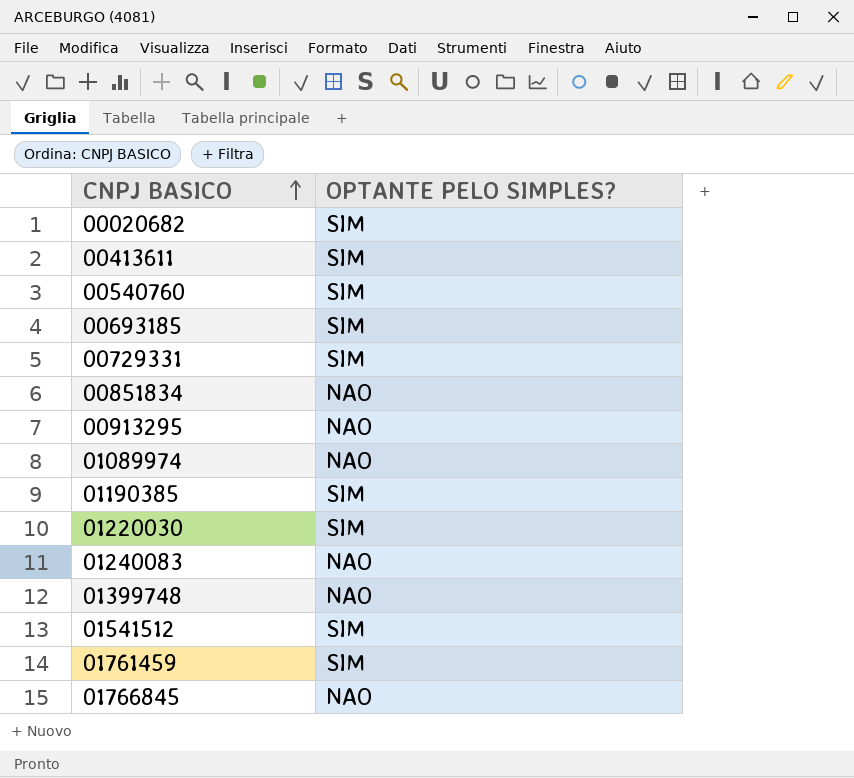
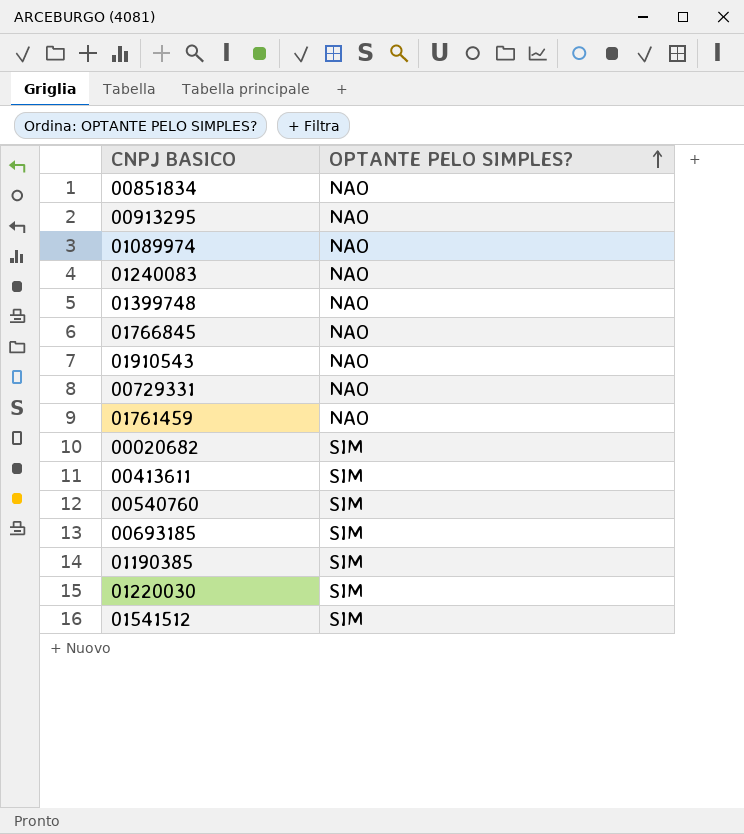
row order: CNPJ BASICO ascending -> OPTANTE PELO SIMPLES? ascending
row 01910543: none -> NAO
00729331 | OPTANTE PELO SIMPLES?: SIM -> NAO
01761459 | OPTANTE PELO SIMPLES?: SIM -> NAO

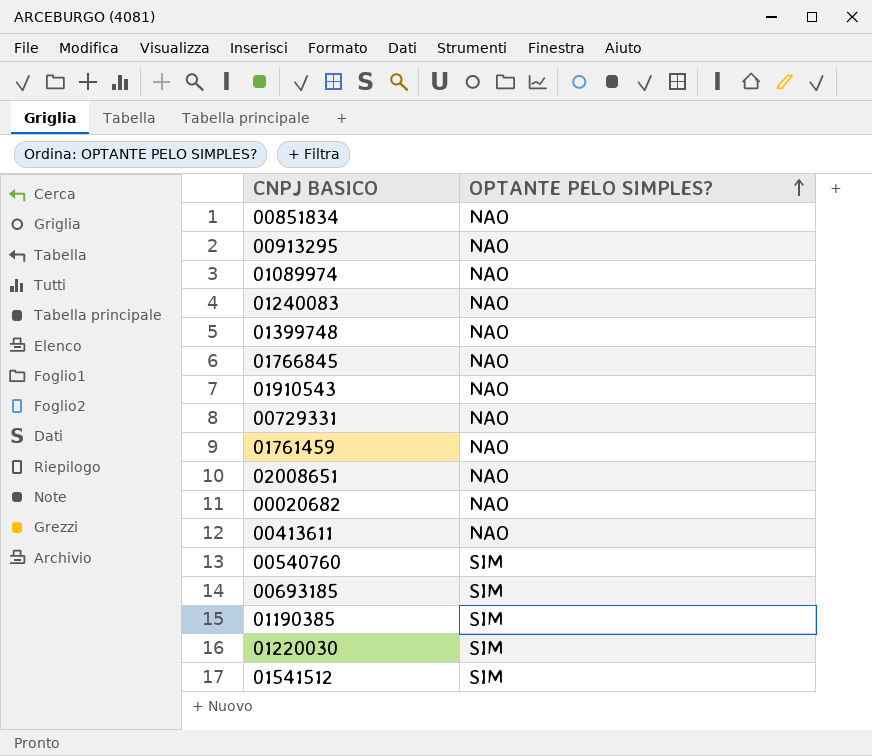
row 02008651: none -> NAO
00020682 | OPTANTE PELO SIMPLES?: SIM -> NAO
00413611 | OPTANTE PELO SIMPLES?: SIM -> NAO

